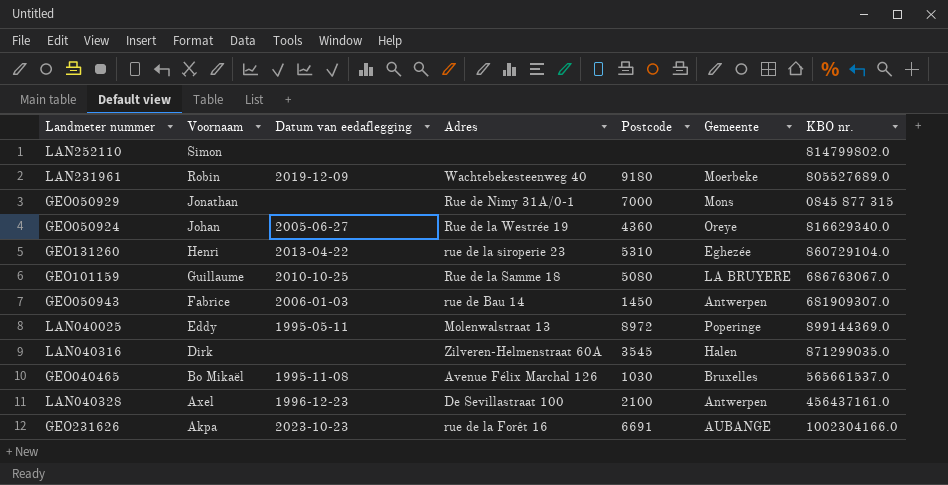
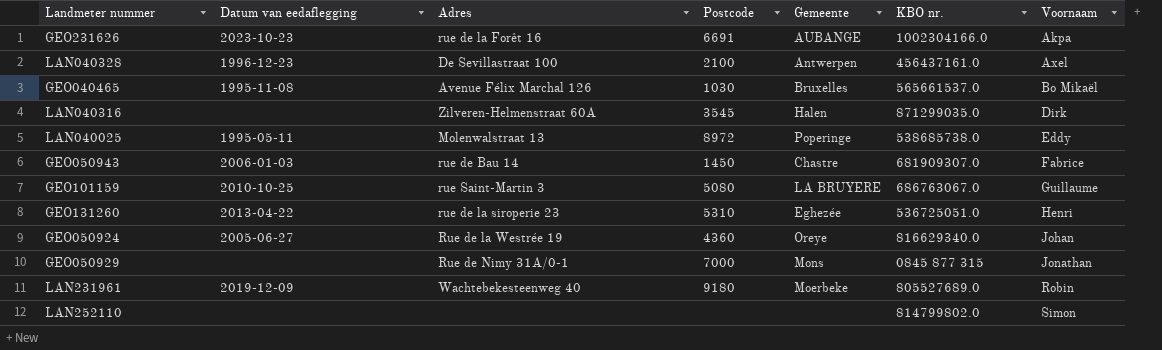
row order: Voornaam descending -> Voornaam ascending
column Voornaam | position: 2 -> 7
LAN040025 | KBO nr.: 899144369.0 -> 538685738.0
GEO050943 | Gemeente: Antwerpen -> Chastre
GEO101159 | Adres: Rue de la Samme 18 -> rue Saint-Martin 3
GEO131260 | KBO nr.: 860729104.0 -> 536725051.0

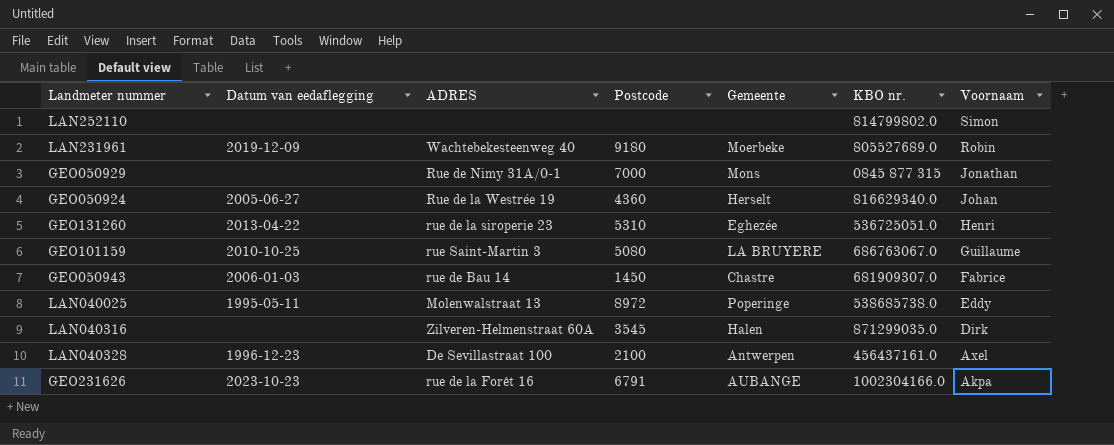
row order: Voornaam ascending -> Voornaam descending
column name: Adres -> ADRES
row GEO040465: 1995-11-08 | Avenue Félix Marchal 126 | 1030 | Bruxelles | 565661537.0 | Bo Mikaël -> none
GEO050924 | Gemeente: Oreye -> Herselt
GEO231626 | Postcode: 6691 -> 6791

